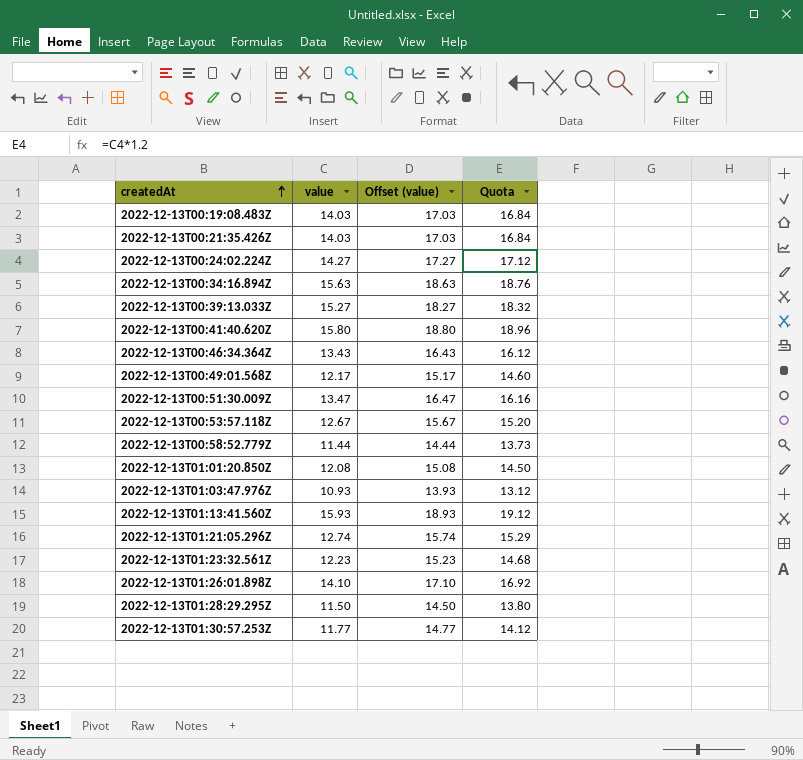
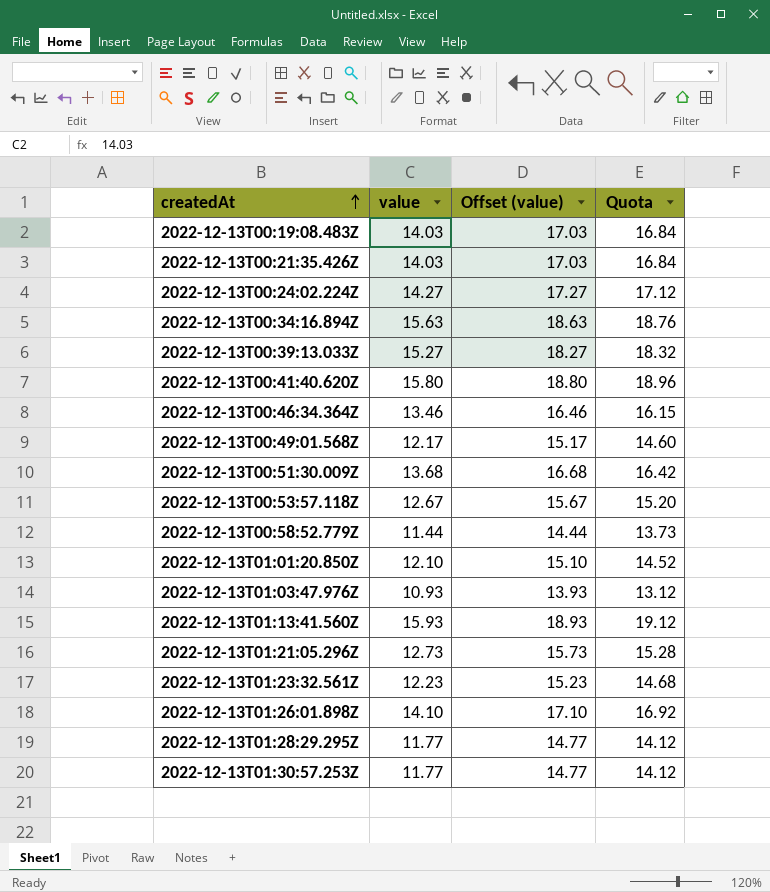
2022-12-13T00:46:34.364Z | value: 13.43 -> 13.46
2022-12-13T00:46:34.364Z | Offset (value): 16.43 -> 16.46
2022-12-13T00:46:34.364Z | Quota: 16.12 -> 16.15
2022-12-13T00:51:30.009Z | value: 13.47 -> 13.68
2022-12-13T00:51:30.009Z | Offset (value): 16.47 -> 16.68
2022-12-13T00:51:30.009Z | Quota: 16.16 -> 16.42
2022-12-13T01:01:20.850Z | value: 12.08 -> 12.10
2022-12-13T01:01:20.850Z | Offset (value): 15.08 -> 15.10
2022-12-13T01:01:20.850Z | Quota: 14.50 -> 14.52
2022-12-13T01:21:05.296Z | value: 12.74 -> 12.73
2022-12-13T01:21:05.296Z | Offset (value): 15.74 -> 15.73
2022-12-13T01:21:05.296Z | Quota: 15.29 -> 15.28
2022-12-13T01:28:29.295Z | value: 11.50 -> 11.77
2022-12-13T01:28:29.295Z | Offset (value): 14.50 -> 14.77
2022-12-13T01:28:29.295Z | Quota: 13.80 -> 14.12

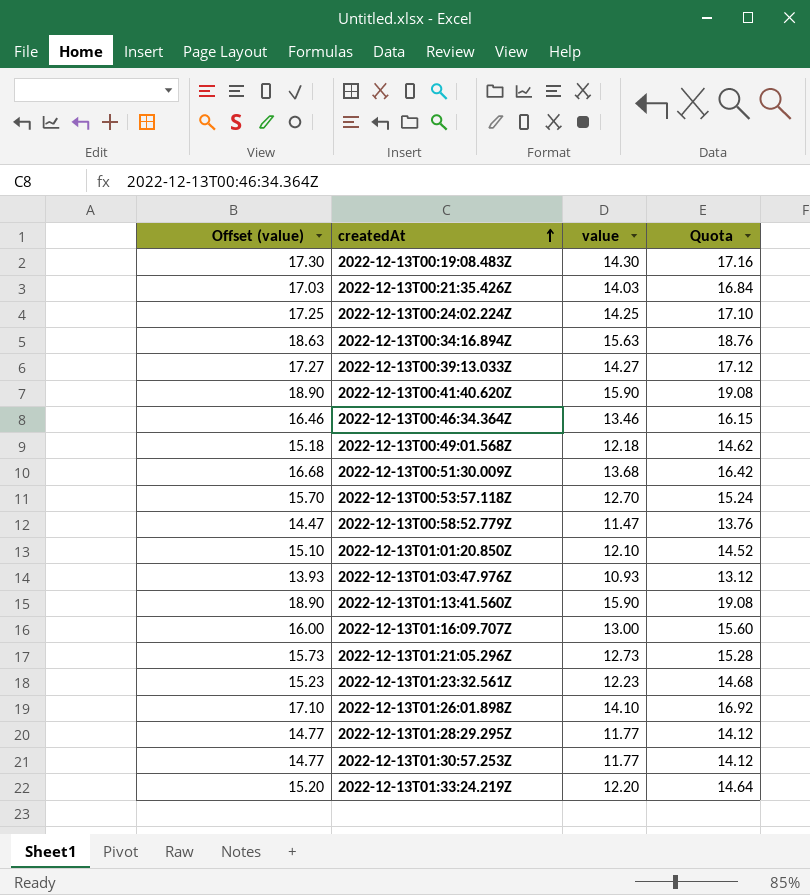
column Offset (value) | position: 3 -> 1
2022-12-13T00:19:08.483Z | Offset (value): 17.03 -> 17.30
2022-12-13T00:19:08.483Z | value: 14.03 -> 14.30
2022-12-13T00:19:08.483Z | Quota: 16.84 -> 17.16
2022-12-13T00:24:02.224Z | Offset (value): 17.27 -> 17.25
2022-12-13T00:24:02.224Z | value: 14.27 -> 14.25
2022-12-13T00:24:02.224Z | Quota: 17.12 -> 17.10
2022-12-13T00:39:13.033Z | Offset (value): 18.27 -> 17.27
2022-12-13T00:39:13.033Z | value: 15.27 -> 14.27
2022-12-13T00:39:13.033Z | Quota: 18.32 -> 17.12
2022-12-13T00:41:40.620Z | Offset (value): 18.80 -> 18.90
2022-12-13T00:41:40.620Z | value: 15.80 -> 15.90
2022-12-13T00:41:40.620Z | Quota: 18.96 -> 19.08
2022-12-13T00:49:01.568Z | Offset (value): 15.17 -> 15.18
2022-12-13T00:49:01.568Z | value: 12.17 -> 12.18
2022-12-13T00:49:01.568Z | Quota: 14.60 -> 14.62
2022-12-13T00:53:57.118Z | Offset (value): 15.67 -> 15.70
2022-12-13T00:53:57.118Z | value: 12.67 -> 12.70
2022-12-13T00:53:57.118Z | Quota: 15.20 -> 15.24
2022-12-13T00:58:52.779Z | Offset (value): 14.44 -> 14.47
2022-12-13T00:58:52.779Z | value: 11.44 -> 11.47
2022-12-13T00:58:52.779Z | Quota: 13.73 -> 13.76
2022-12-13T01:13:41.560Z | Offset (value): 18.93 -> 18.90
2022-12-13T01:13:41.560Z | value: 15.93 -> 15.90
2022-12-13T01:13:41.560Z | Quota: 19.12 -> 19.08
row 2022-12-13T01:16:09.707Z: none -> 16.00 | 13.00 | 15.60
row 2022-12-13T01:33:24.219Z: none -> 15.20 | 12.20 | 14.64

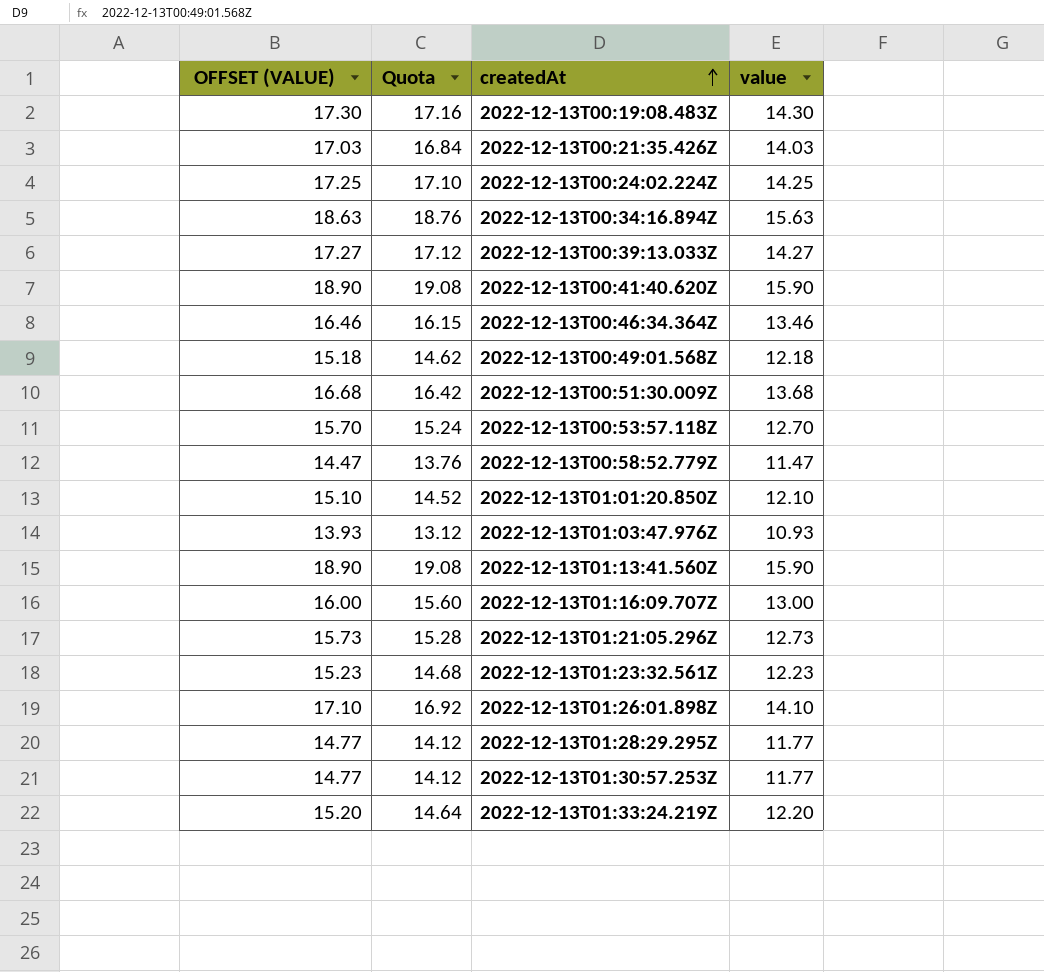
column name: Offset (value) -> OFFSET (VALUE)
column Quota | position: 4 -> 2

